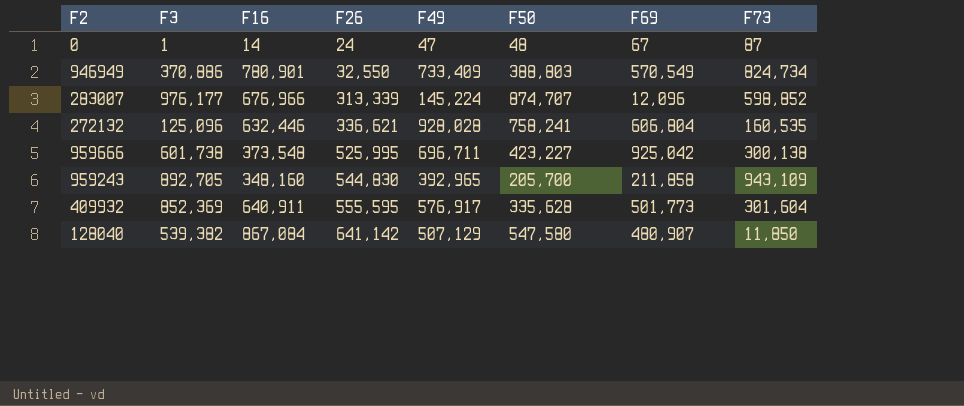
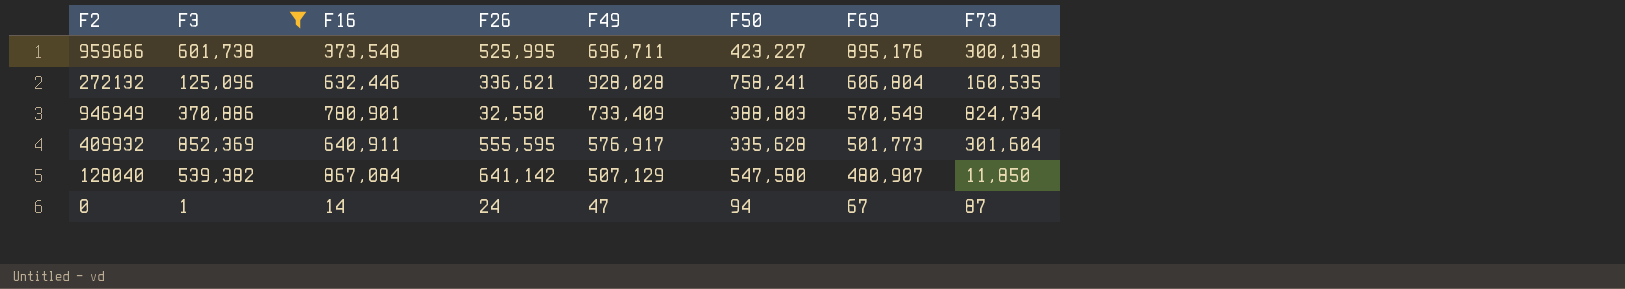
filter: none -> F3 <= 852,369
row order: F26 ascending -> F69 descending
959666 | F69: 925,042 -> 895,176
0 | F50: 48 -> 94

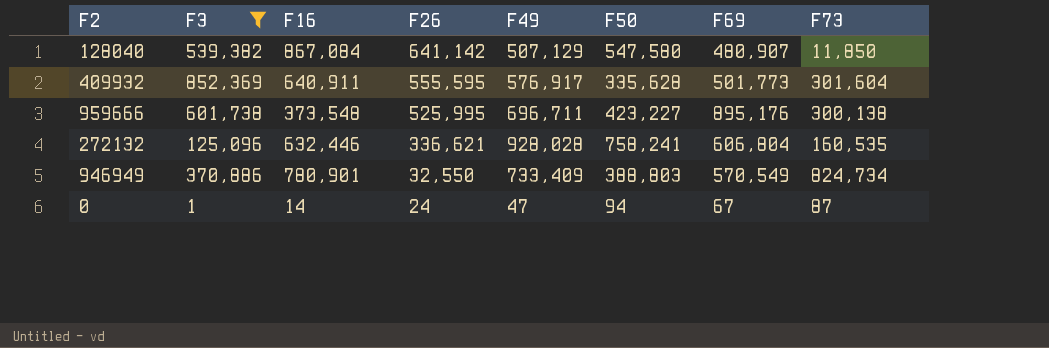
row order: F69 descending -> F26 descending

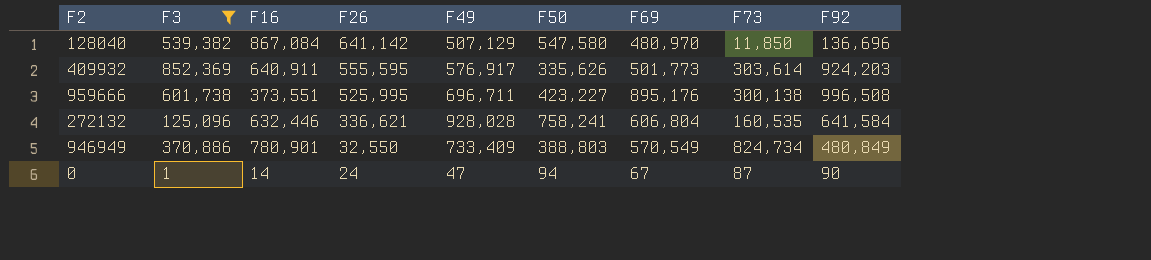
column F92 | position: none -> 9
128040 | F69: 480,907 -> 480,970
409932 | F50: 335,628 -> 335,626
409932 | F73: 301,604 -> 303,614
959666 | F16: 373,548 -> 373,551

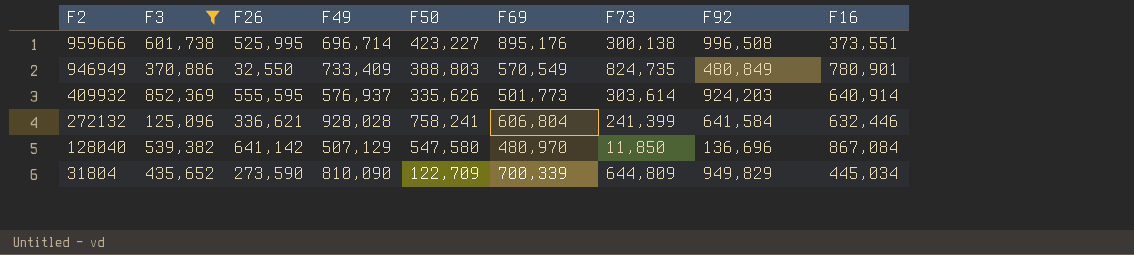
row order: F26 descending -> F2 descending
column F16 | position: 3 -> 9
row 0: 1 | 14 | 24 | 47 | 94 | 67 | 87 | 90 -> none
959666 | F49: 696,711 -> 696,714
946949 | F73: 824,734 -> 824,735
409932 | F49: 576,917 -> 576,937
409932 | F16: 640,911 -> 640,914
272132 | F73: 160,535 -> 241,399
row 31804: none -> 435,652 | 273,590 | 810,090 | 122,709 | 700,339 | 644,809 | 949,829 | 445,034

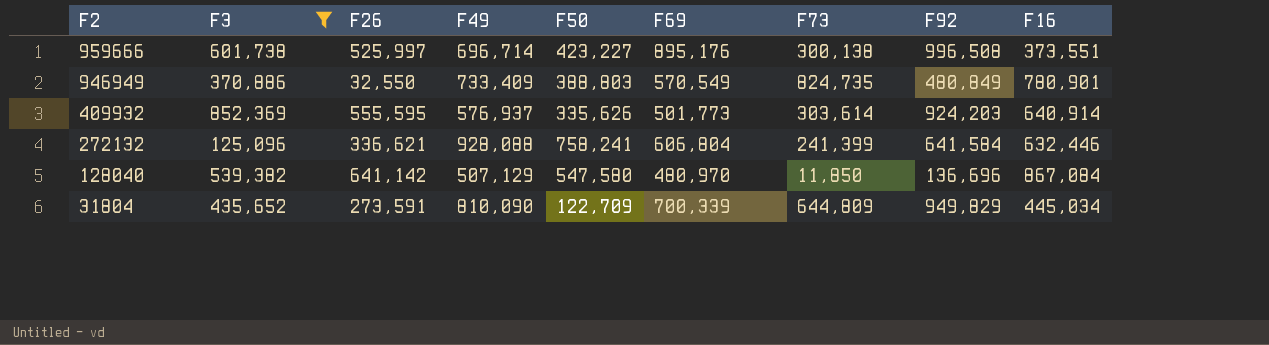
959666 | F26: 525,995 -> 525,997
272132 | F49: 928,028 -> 928,088
31804 | F26: 273,590 -> 273,591

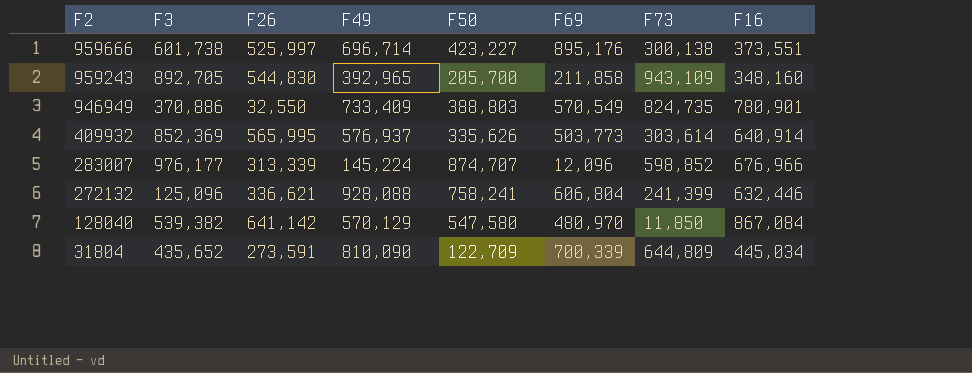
filter: F3 <= 852,369 -> none
column F92 | position: 8 -> none
409932 | F26: 555,595 -> 565,995
409932 | F69: 501,773 -> 503,773
128040 | F49: 507,129 -> 570,129

